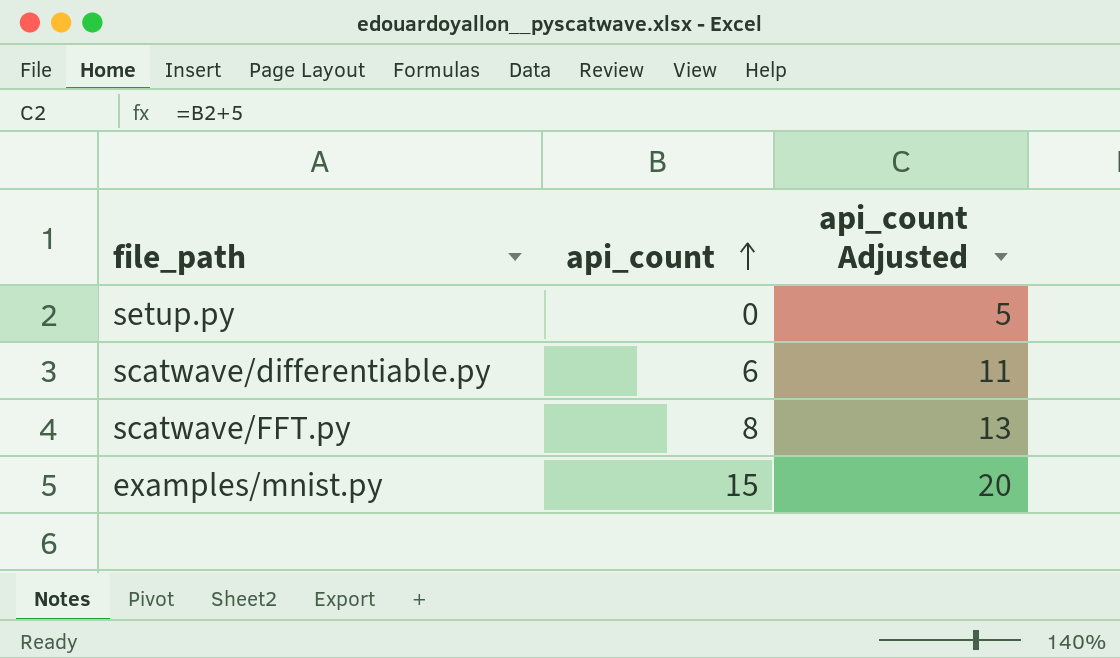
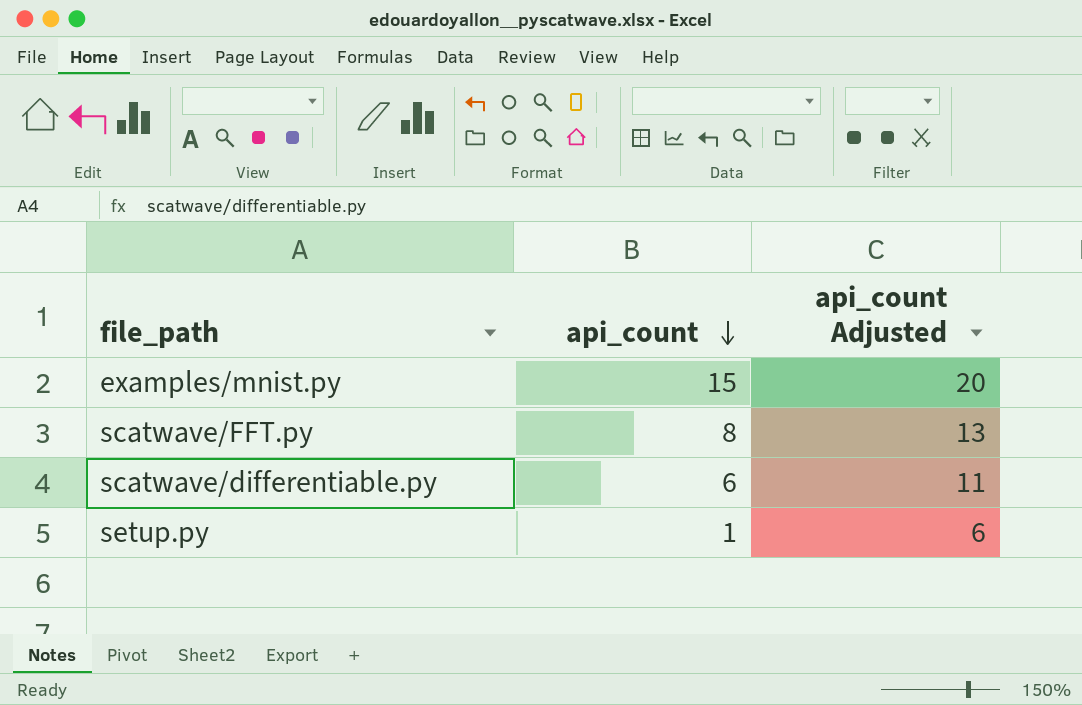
row order: api_count ascending -> api_count descending
setup.py | api_count: 0 -> 1
setup.py | api_count Adjusted: 5 -> 6

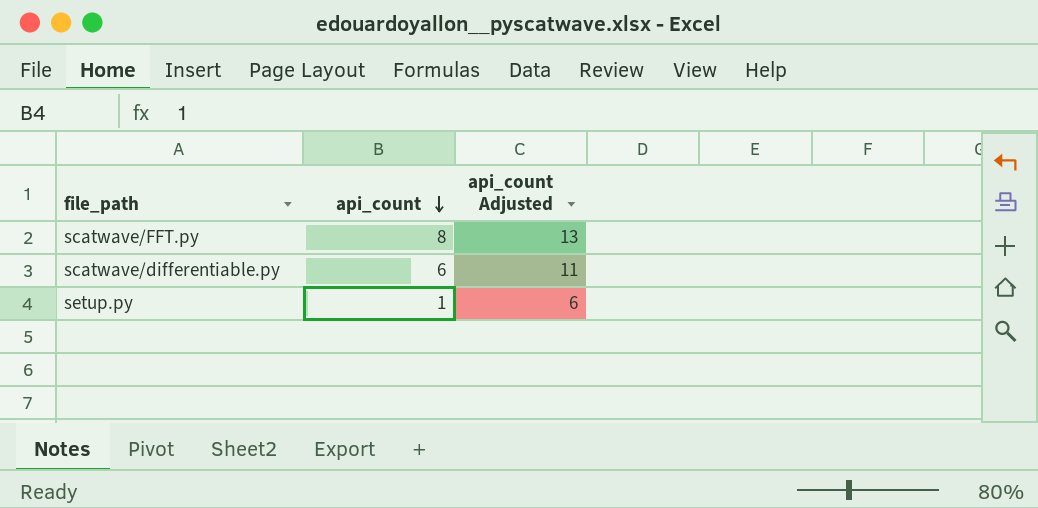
row examples/mnist.py: 15 | 20 -> none

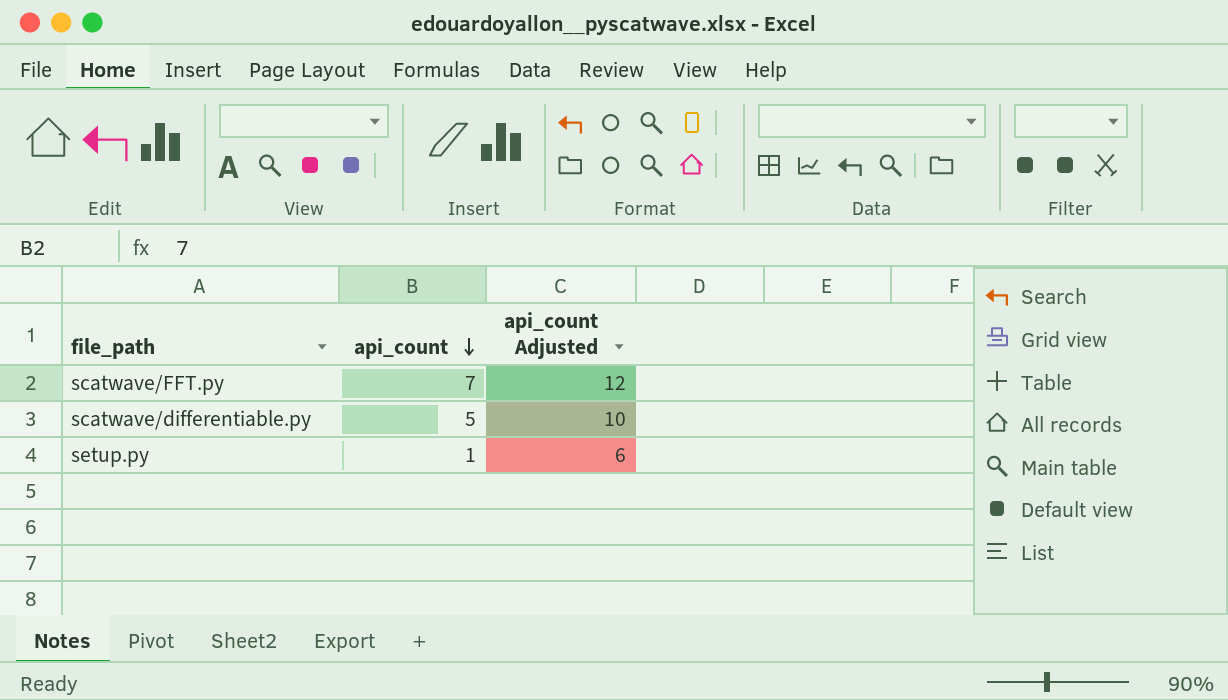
scatwave/FFT.py | api_count: 8 -> 7
scatwave/FFT.py | api_count Adjusted: 13 -> 12
scatwave/differentiable.py | api_count: 6 -> 5
scatwave/differentiable.py | api_count Adjusted: 11 -> 10

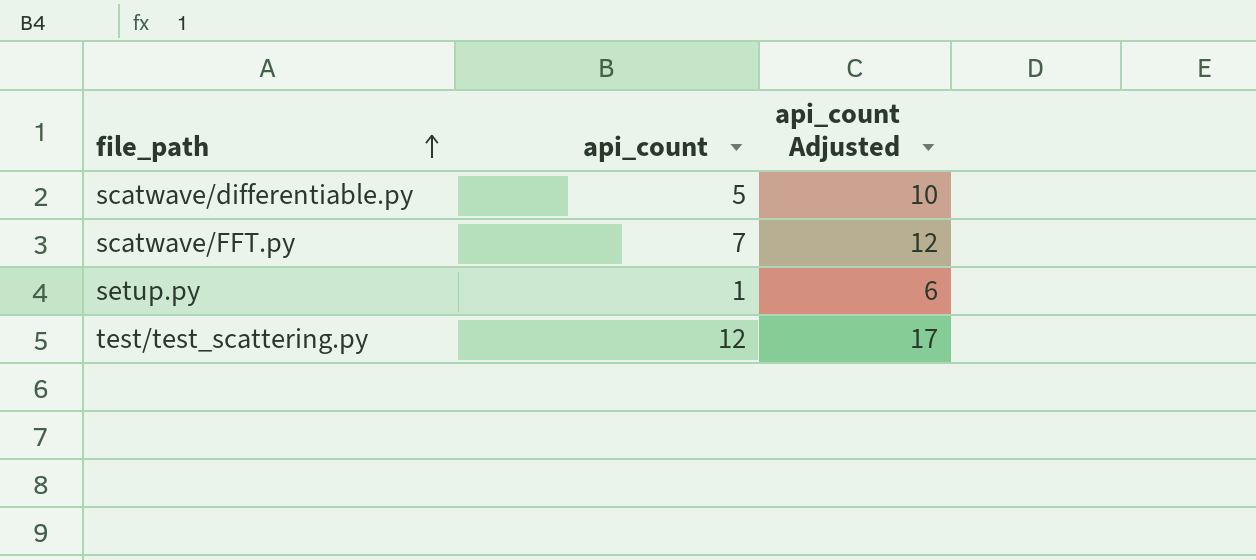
row order: api_count descending -> file_path ascending
row test/test_scattering.py: none -> 12 | 17

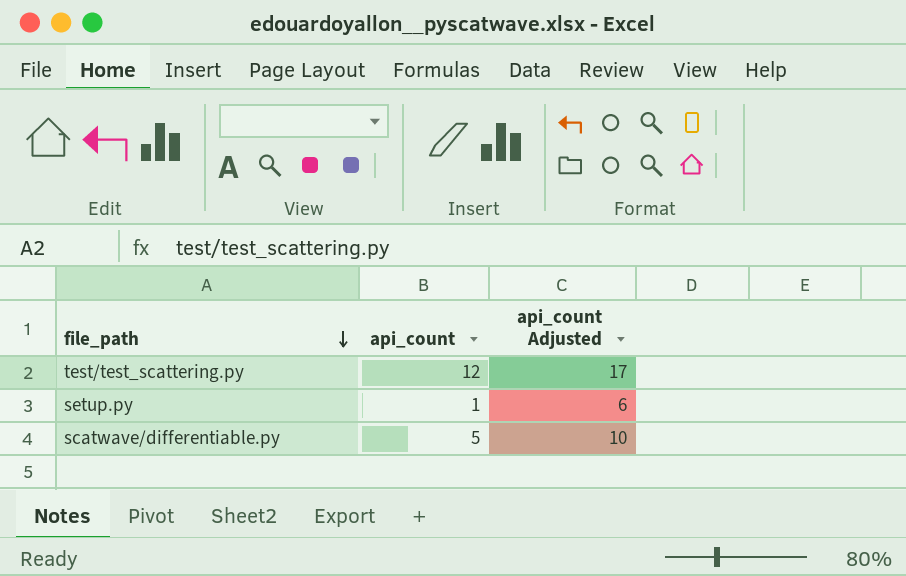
row order: file_path ascending -> file_path descending
row scatwave/FFT.py: 7 | 12 -> none

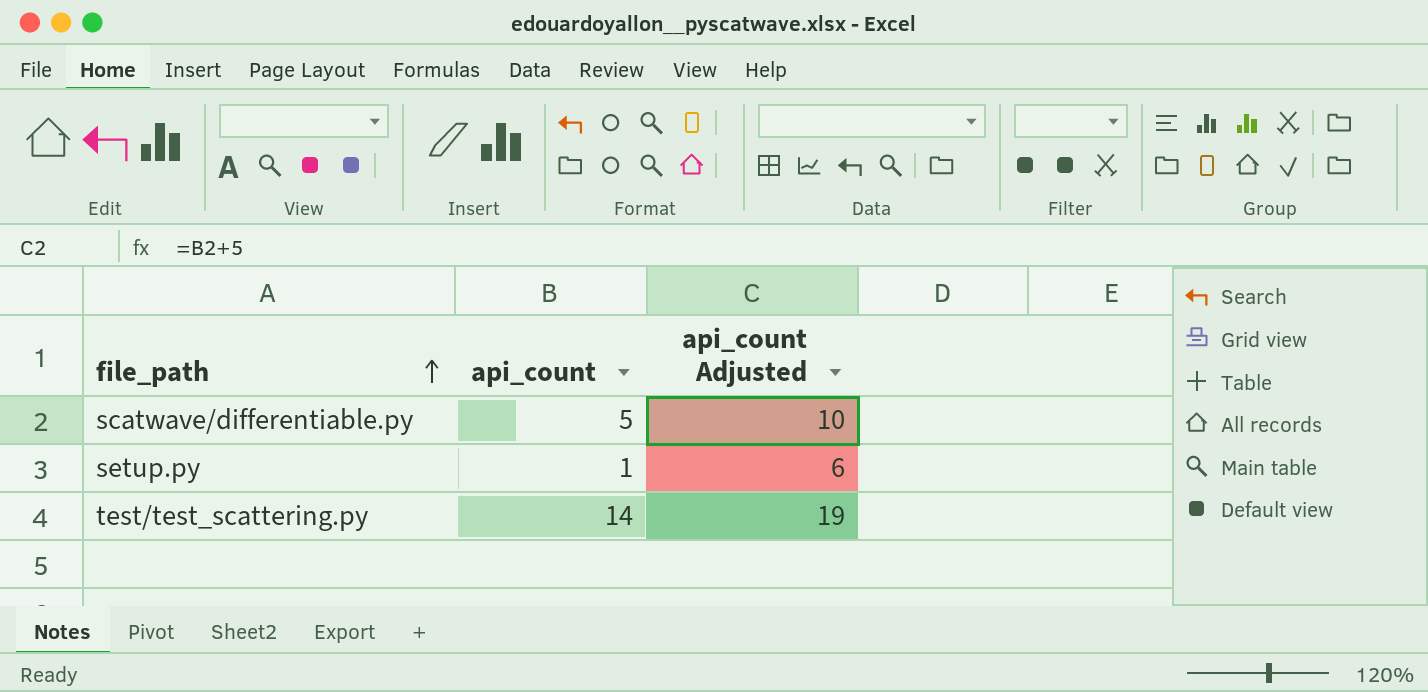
row order: file_path descending -> file_path ascending
test/test_scattering.py | api_count: 12 -> 14
test/test_scattering.py | api_count Adjusted: 17 -> 19

